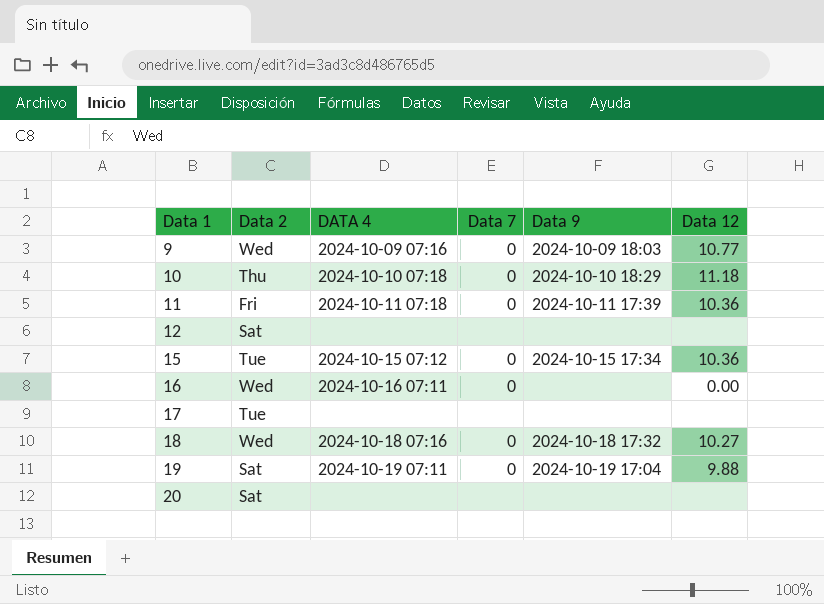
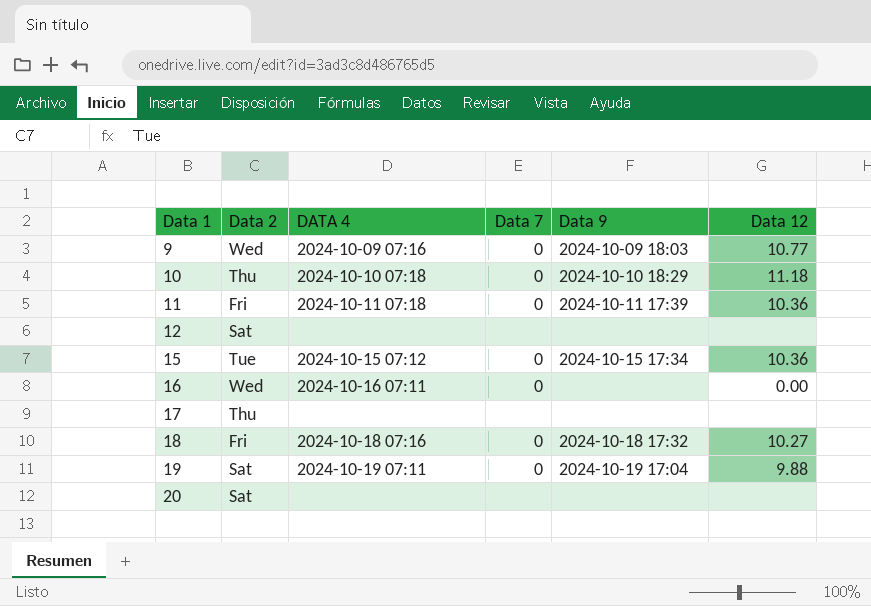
17 | Data 2: Tue -> Thu
18 | Data 2: Wed -> Fri

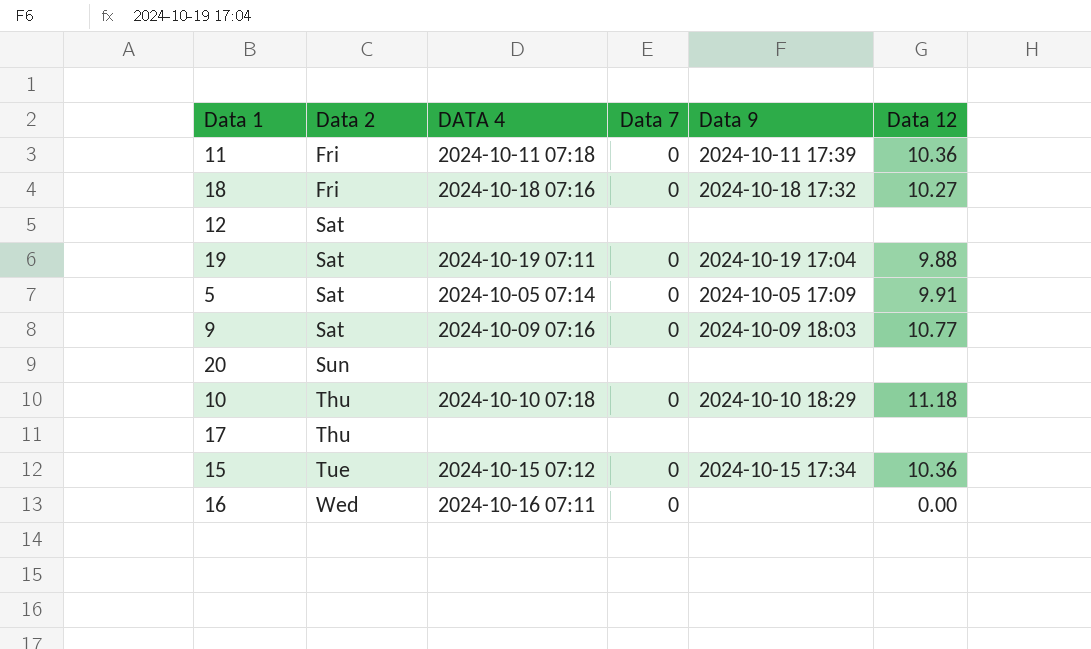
row order: Data 1 ascending -> Data 2 ascending
row 5: none -> Sat | 2024-10-05 07:14 | 0 | 2024-10-05 17:09 | 9.91
9 | Data 2: Wed -> Sat
20 | Data 2: Sat -> Sun

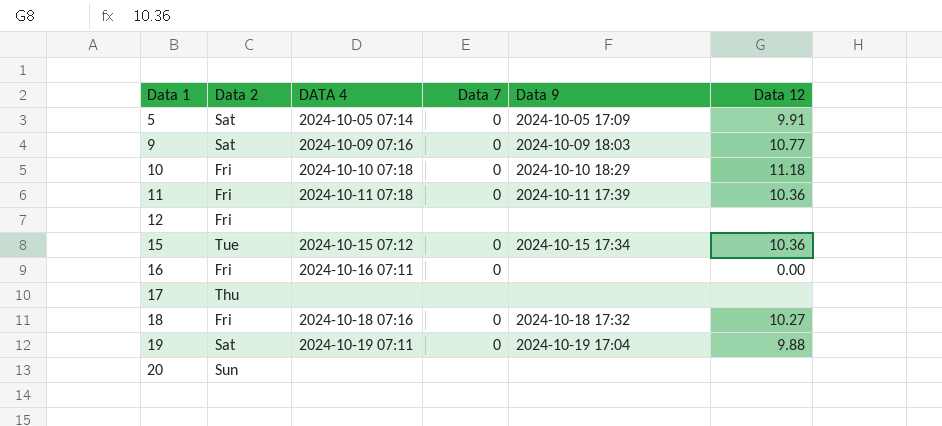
row order: Data 2 ascending -> Data 1 ascending
10 | Data 2: Thu -> Fri
12 | Data 2: Sat -> Fri
16 | Data 2: Wed -> Fri

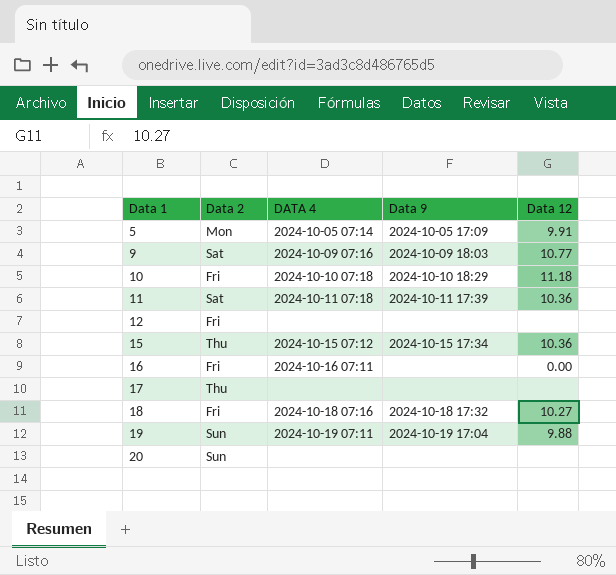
column Data 7 | position: 4 -> none
5 | Data 2: Sat -> Mon
11 | Data 2: Fri -> Sat
15 | Data 2: Tue -> Thu
19 | Data 2: Sat -> Sun

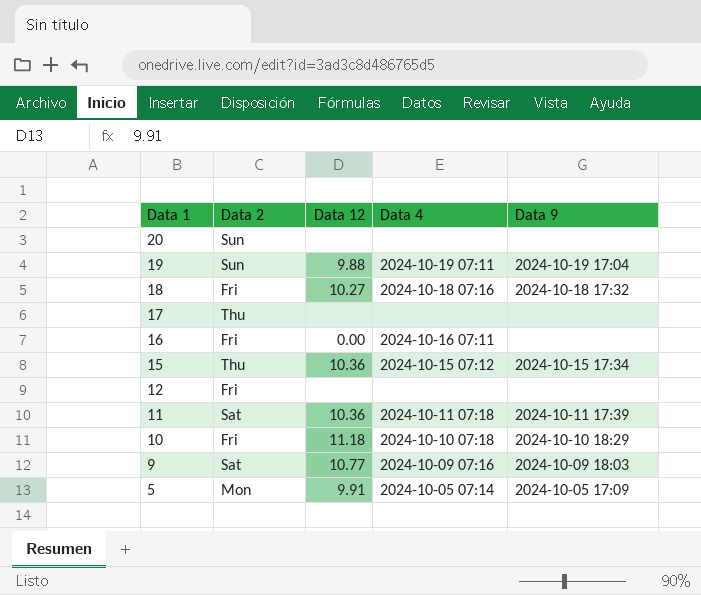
row order: Data 1 ascending -> Data 1 descending
column Data 12 | position: 5 -> 3
column name: DATA 4 -> Data 4

